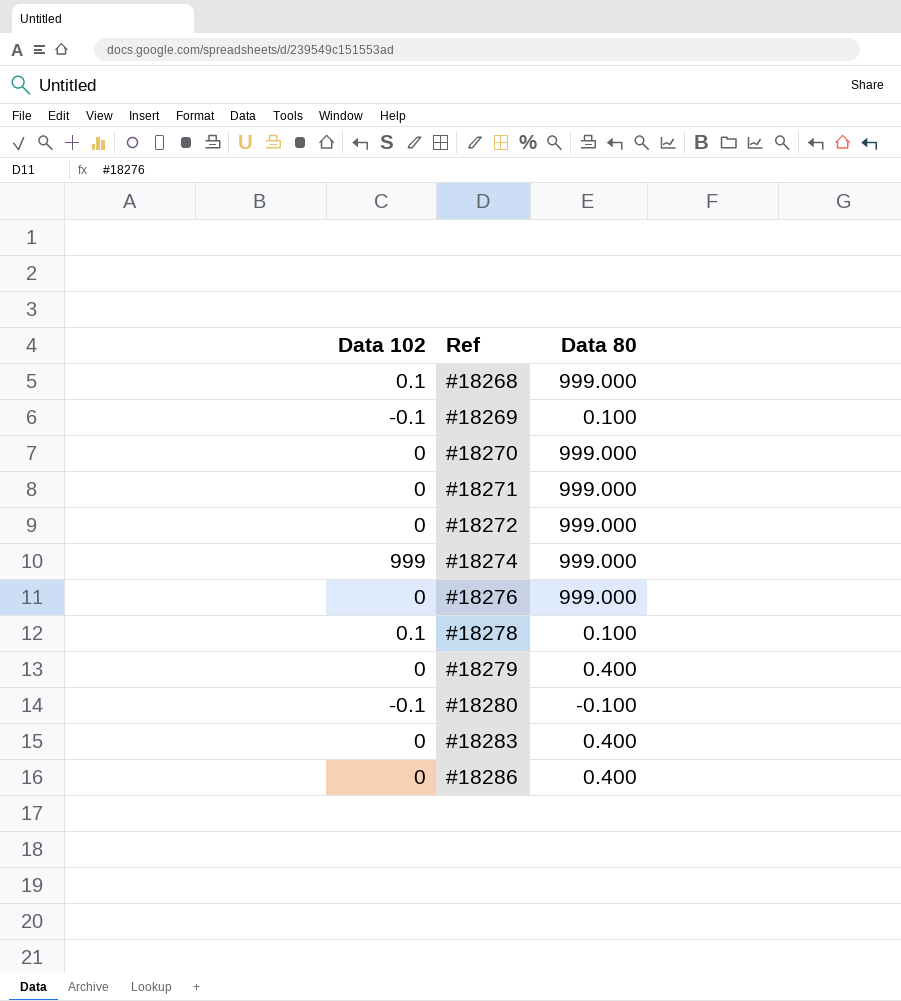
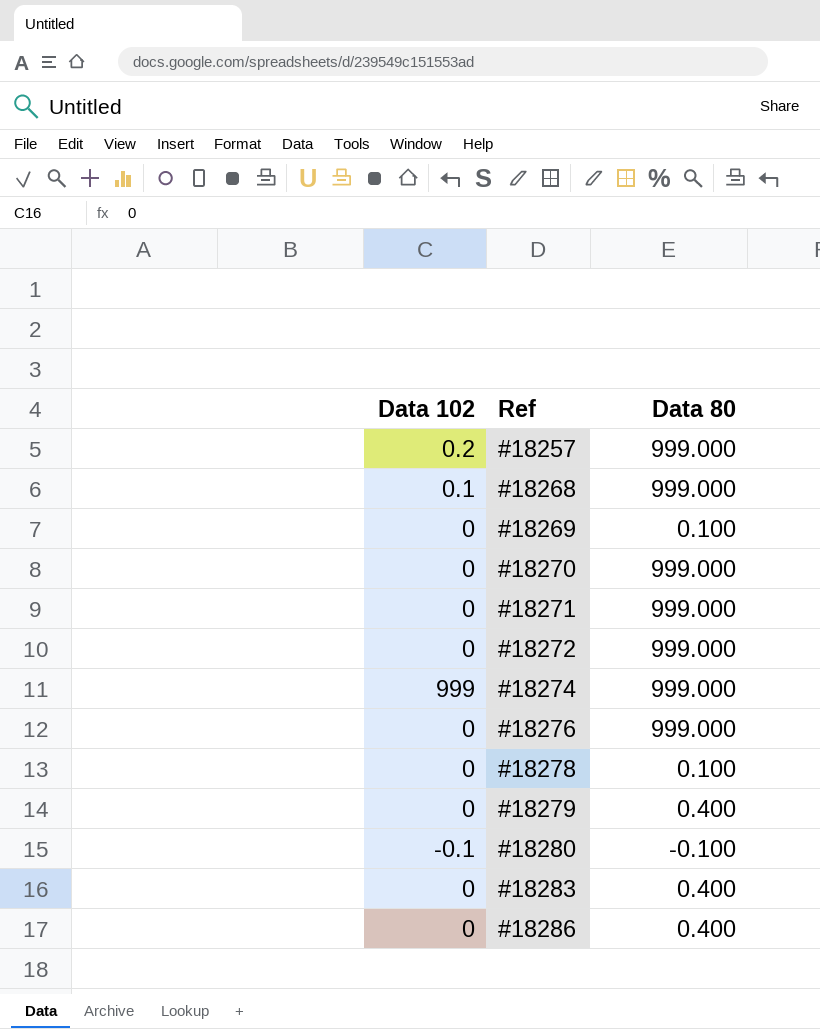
row #18257: none -> 0.2 | 999.000
#18269 | Data 102: -0.1 -> 0
#18278 | Data 102: 0.1 -> 0

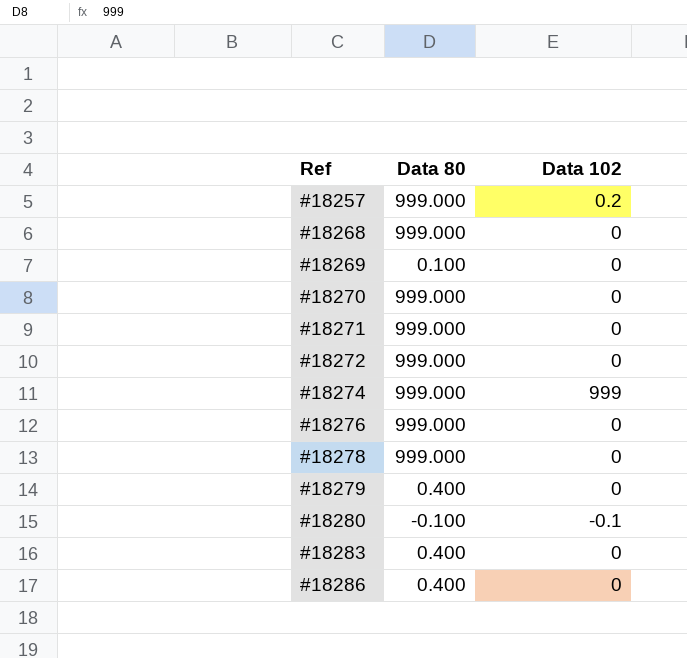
column Data 102 | position: 1 -> 3
#18268 | Data 102: 0.1 -> 0
#18278 | Data 80: 0.100 -> 999.000

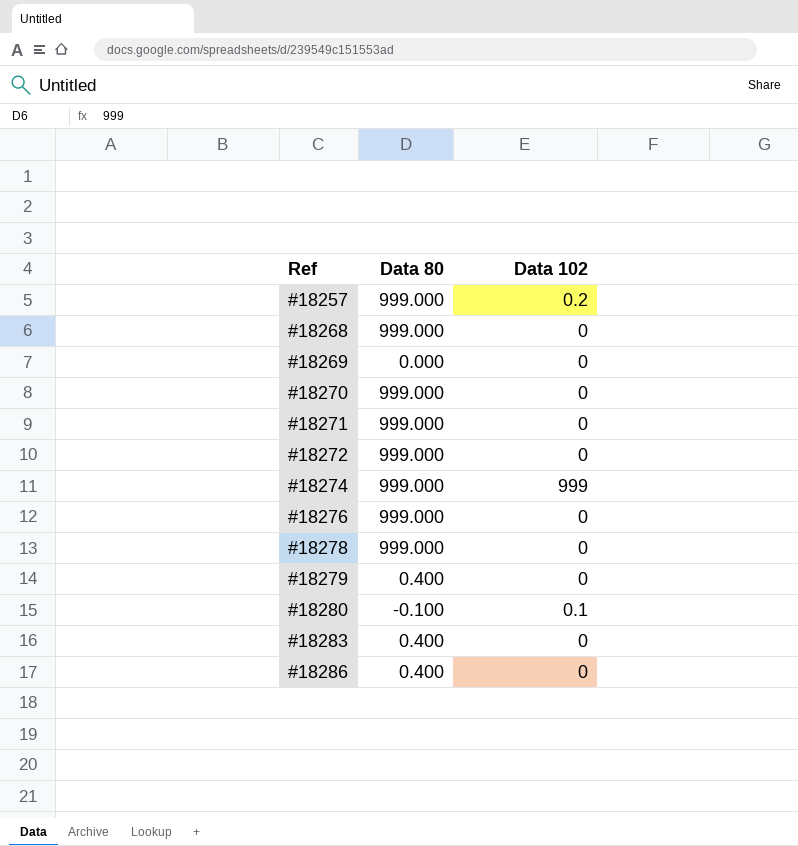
#18269 | Data 80: 0.100 -> 0.000
#18280 | Data 102: -0.1 -> 0.1

